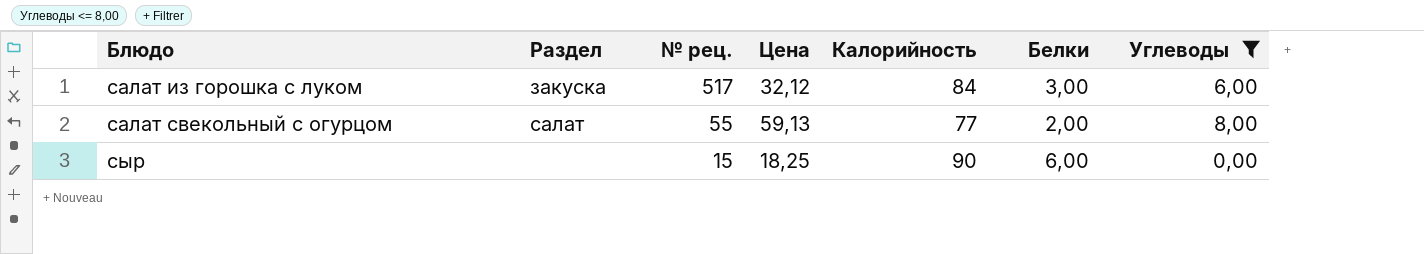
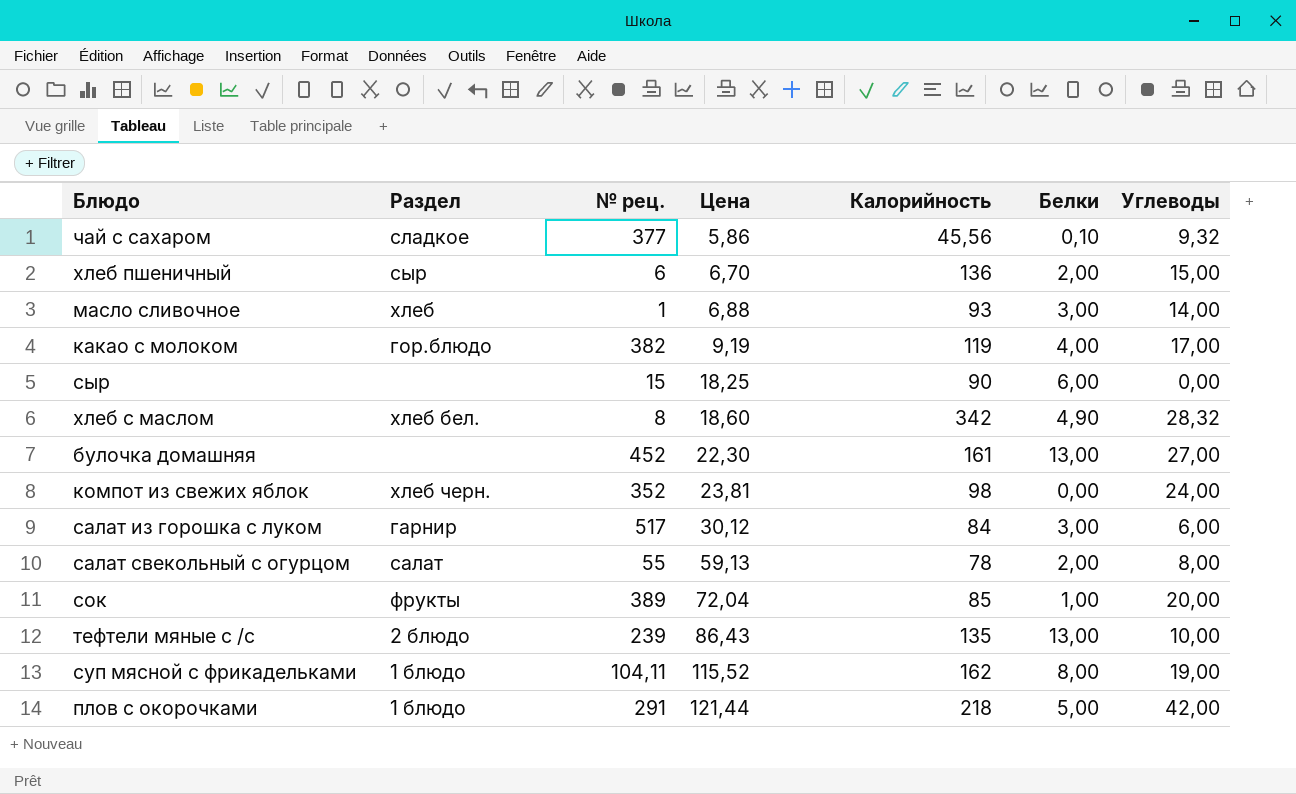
filter: Углеводы <= 8,00 -> none
row order: Блюдо ascending -> Цена ascending
салат из горошка с луком | Раздел: закуска -> гарнир
салат из горошка с луком | Цена: 32,12 -> 30,12
салат свекольный с огурцом | Калорийность: 77 -> 78

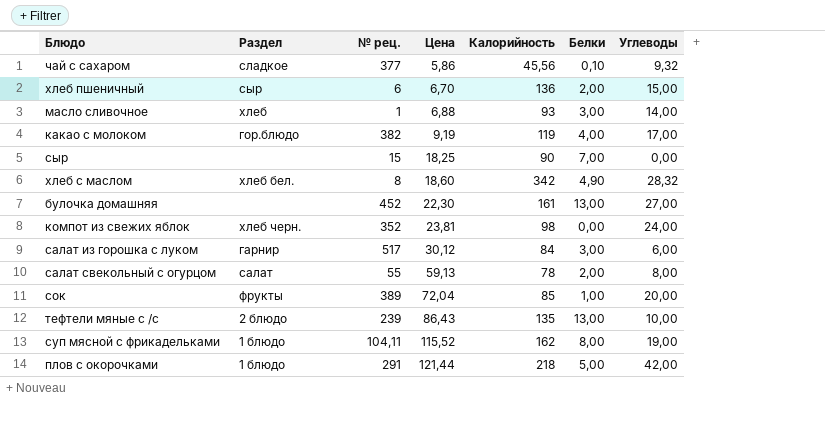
сыр | Белки: 6,00 -> 7,00

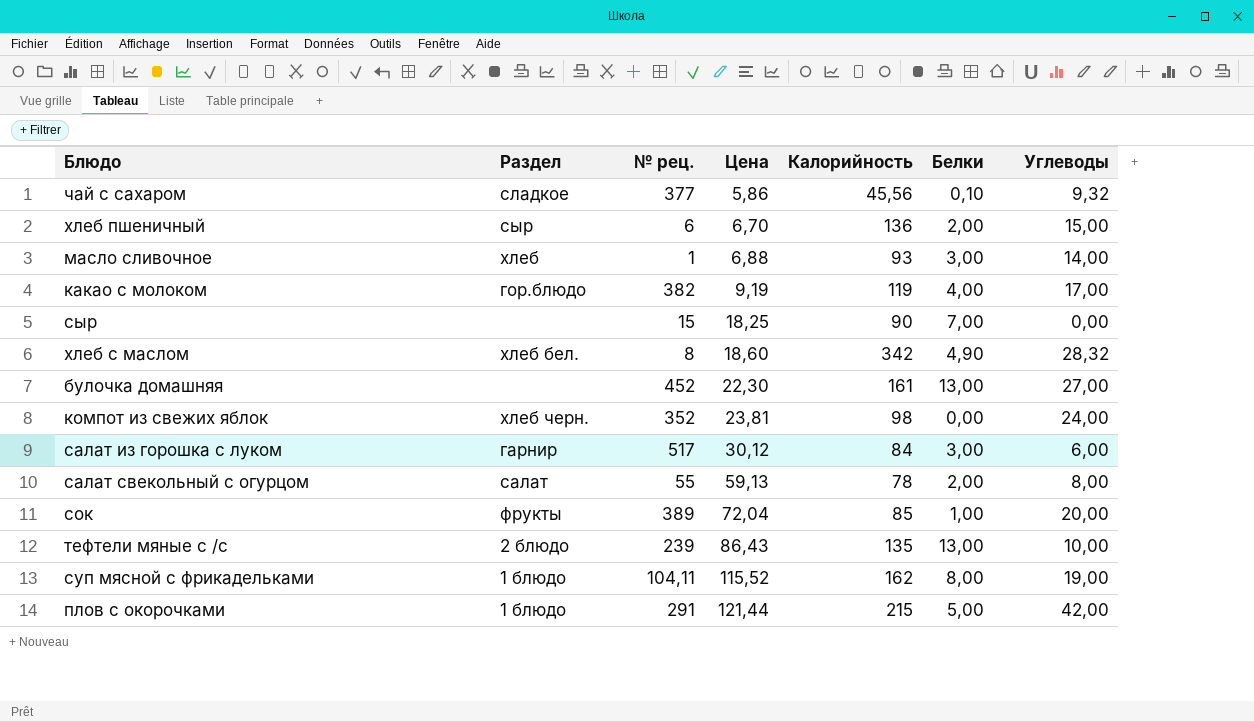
плов с окорочками | Калорийность: 218 -> 215

